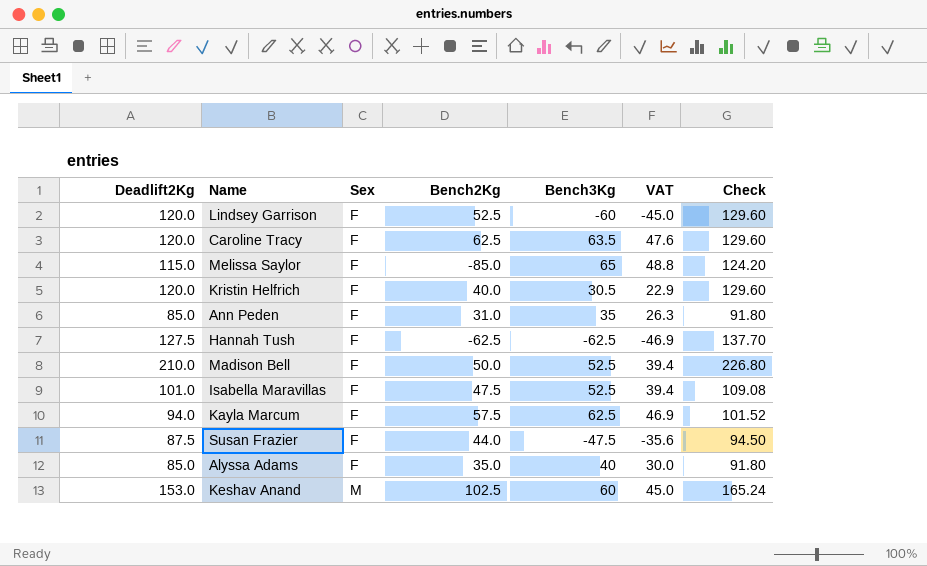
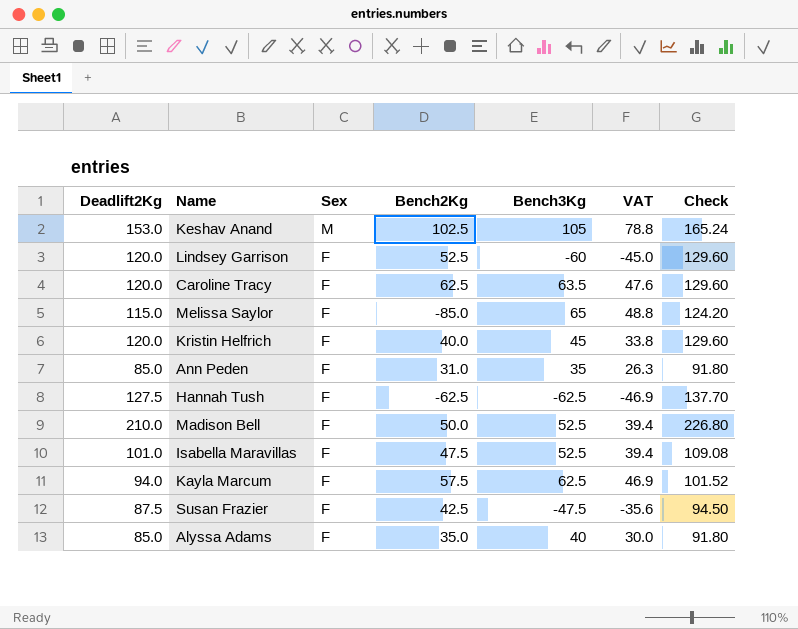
row order: Sex ascending -> Sex descending
Keshav Anand | Bench3Kg: 60 -> 105
Keshav Anand | VAT: 45.0 -> 78.8
Kristin Helfrich | Bench3Kg: 30.5 -> 45
Kristin Helfrich | VAT: 22.9 -> 33.8
Susan Frazier | Bench2Kg: 44.0 -> 42.5

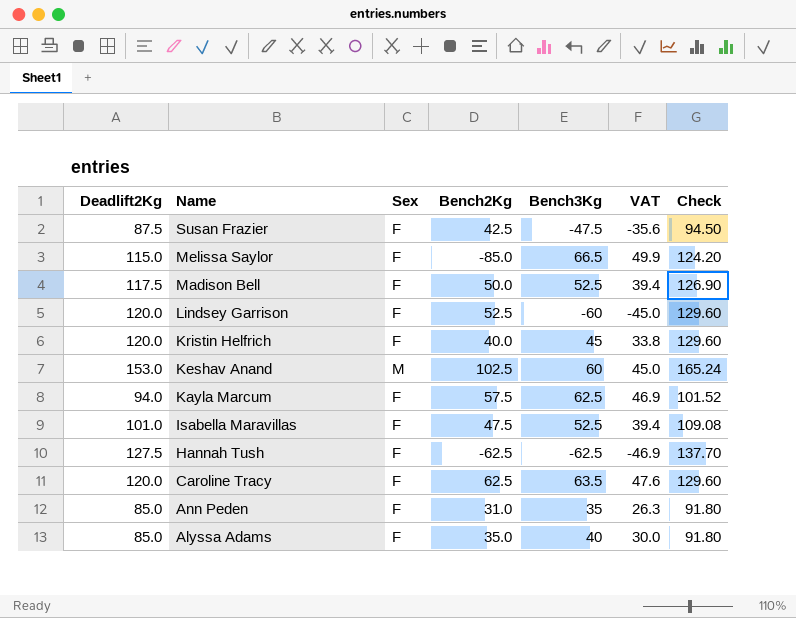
row order: Sex descending -> Name descending
Melissa Saylor | Bench3Kg: 65 -> 66.5
Melissa Saylor | VAT: 48.8 -> 49.9
Madison Bell | Deadlift2Kg: 210.0 -> 117.5
Madison Bell | Check: 226.80 -> 126.90
Keshav Anand | Bench3Kg: 105 -> 60
Keshav Anand | VAT: 78.8 -> 45.0

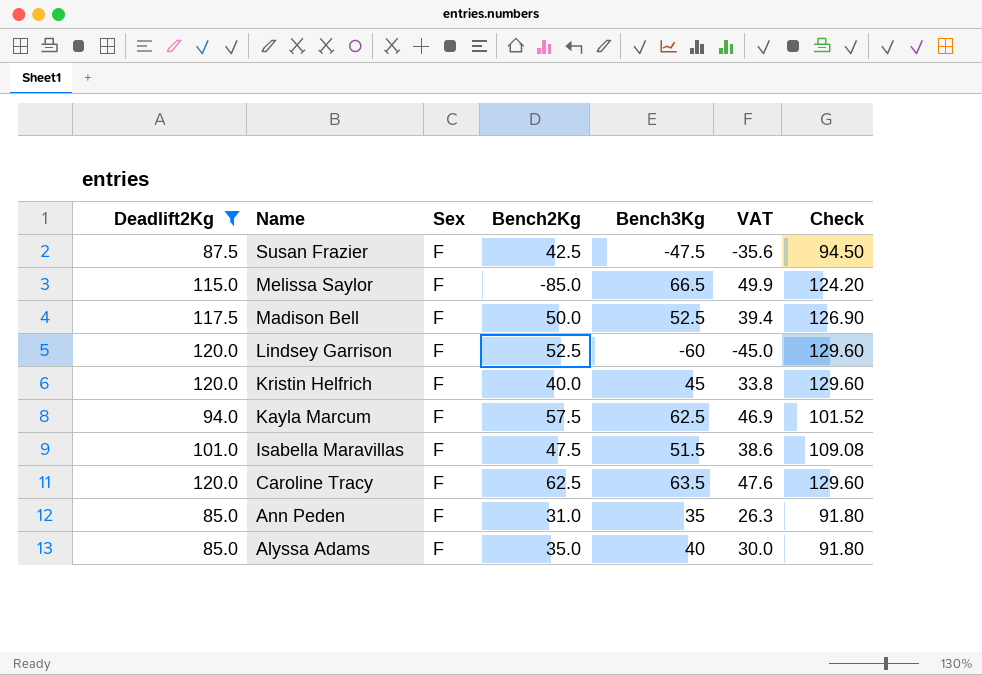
filter: none -> Deadlift2Kg <= 120.0
Isabella Maravillas | Bench3Kg: 52.5 -> 51.5
Isabella Maravillas | VAT: 39.4 -> 38.6

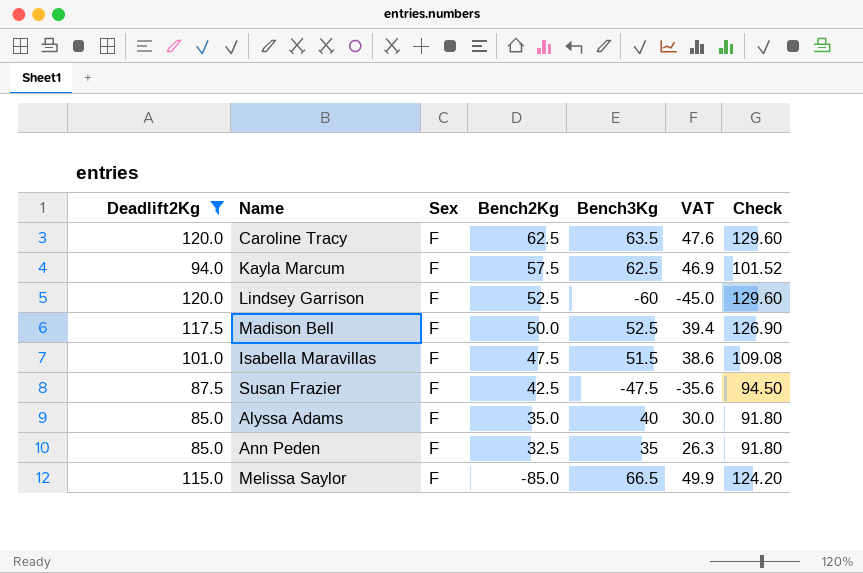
row order: Name descending -> Bench2Kg descending
row Kristin Helfrich: 120.0 | F | 40.0 | 45 | 33.8 | 129.60 -> none
Ann Peden | Bench2Kg: 31.0 -> 32.5

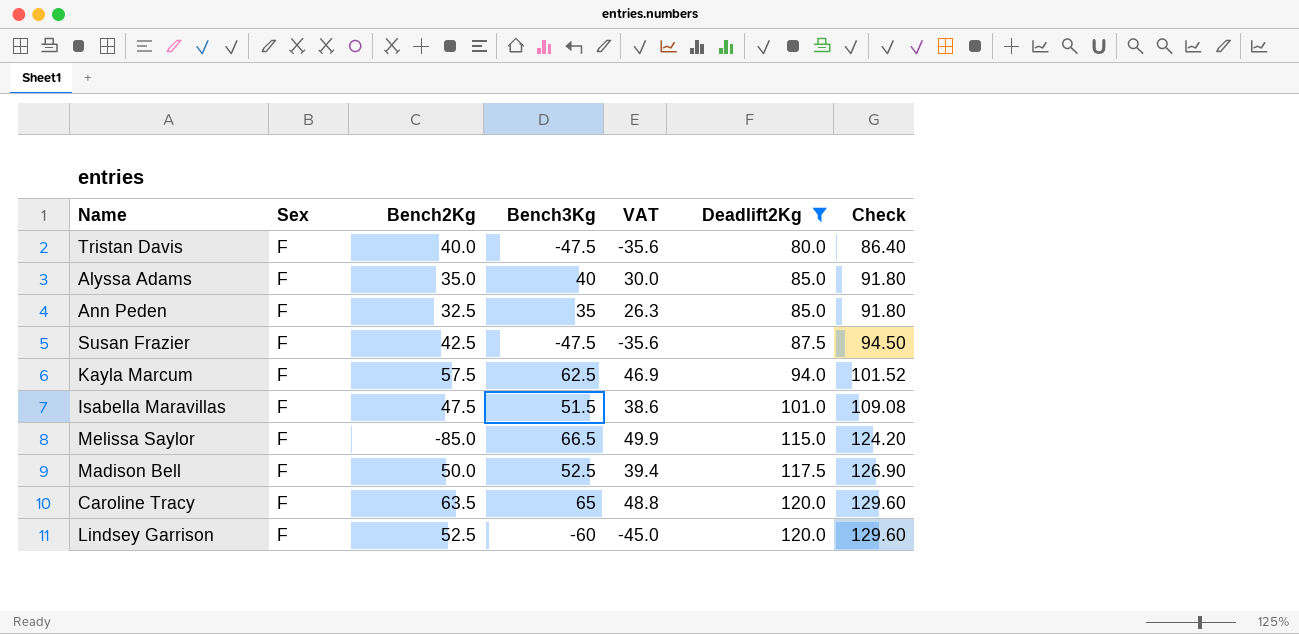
row order: Bench2Kg descending -> Deadlift2Kg ascending
column Deadlift2Kg | position: 1 -> 6
row Tristan Davis: none -> F | 40.0 | -47.5 | -35.6 | 80.0 | 86.40
Caroline Tracy | Bench2Kg: 62.5 -> 63.5
Caroline Tracy | Bench3Kg: 63.5 -> 65
Caroline Tracy | VAT: 47.6 -> 48.8

